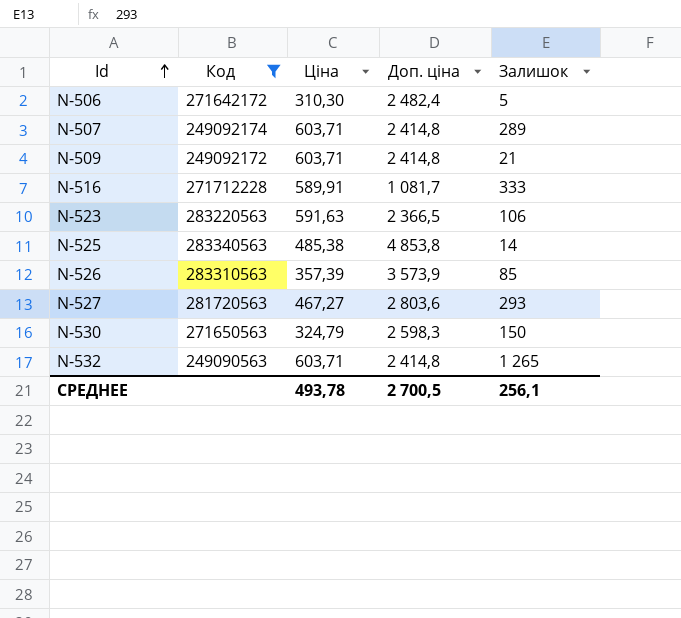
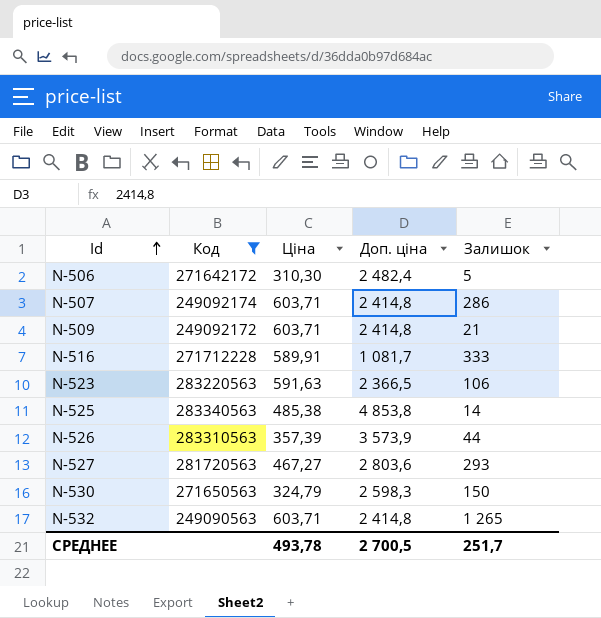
N-507 | Залишок: 289 -> 286
N-526 | Залишок: 85 -> 44
СРЕДНЕЕ | Залишок: 256,1 -> 251,7

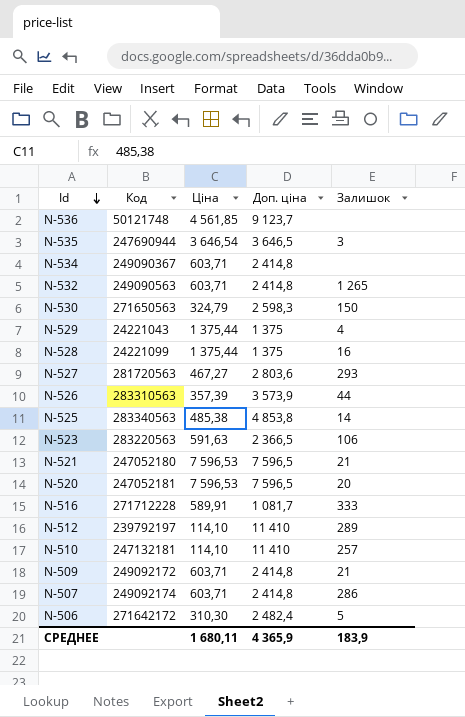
filter: Код >= 249090563 -> none
row order: Id ascending -> Id descending
СРЕДНЕЕ | Ціна: 493,78 -> 1 680,11
СРЕДНЕЕ | Доп. ціна: 2 700,5 -> 4 365,9
СРЕДНЕЕ | Залишок: 251,7 -> 183,9

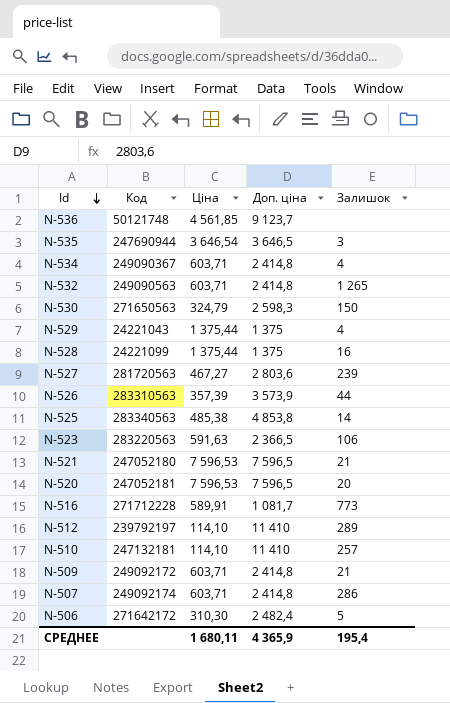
N-534 | Залишок: none -> 4
N-527 | Залишок: 293 -> 239
N-516 | Залишок: 333 -> 773
СРЕДНЕЕ | Залишок: 183,9 -> 195,4

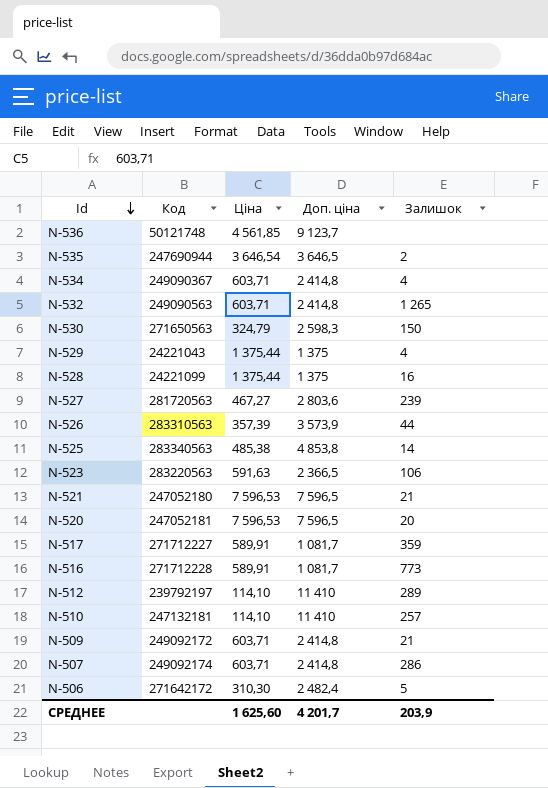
N-535 | Залишок: 3 -> 2
row N-517: none -> 271712227 | 589,91 | 1 081,7 | 359
СРЕДНЕЕ | Ціна: 1 680,11 -> 1 625,60
СРЕДНЕЕ | Доп. ціна: 4 365,9 -> 4 201,7
СРЕДНЕЕ | Залишок: 195,4 -> 203,9

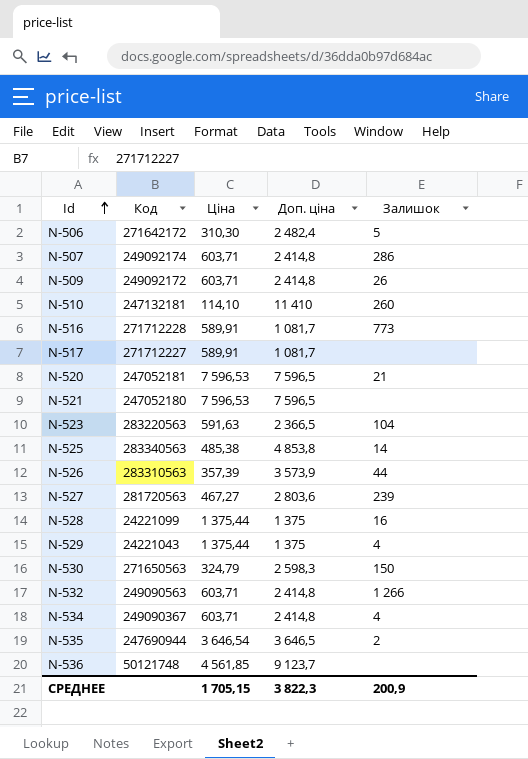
row order: Id descending -> Id ascending
row N-512: 239792197 | 114,10 | 11 410 | 289 -> none
N-509 | Залишок: 21 -> 26
N-510 | Залишок: 257 -> 260
N-517 | Залишок: 359 -> none
N-520 | Залишок: 20 -> 21
N-521 | Залишок: 21 -> none
N-523 | Залишок: 106 -> 104
N-532 | Залишок: 1 265 -> 1 266
СРЕДНЕЕ | Ціна: 1 625,60 -> 1 705,15
СРЕДНЕЕ | Доп. ціна: 4 201,7 -> 3 822,3
СРЕДНЕЕ | Залишок: 203,9 -> 200,9

